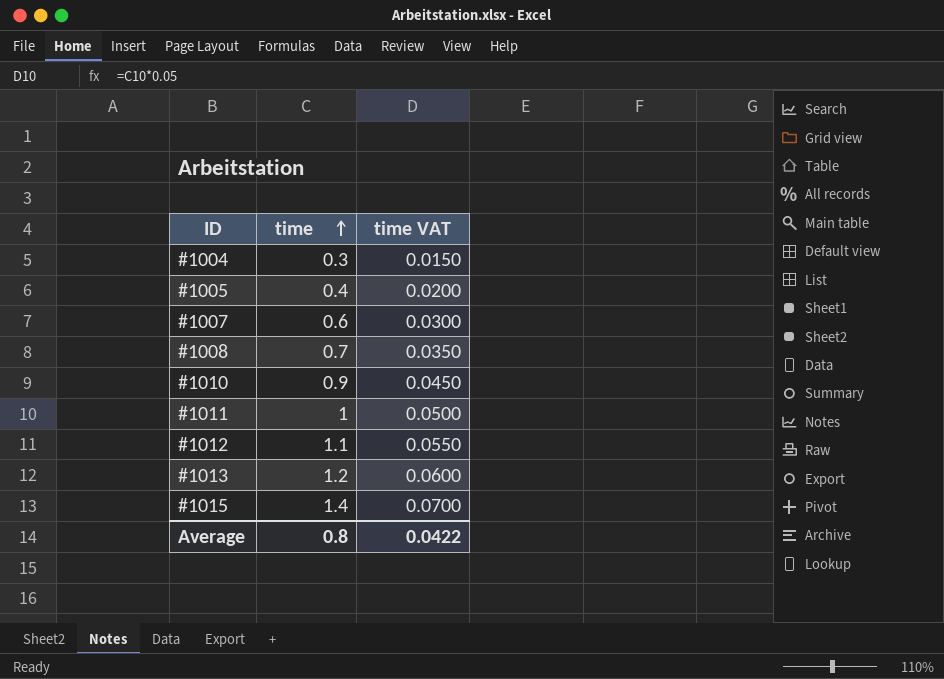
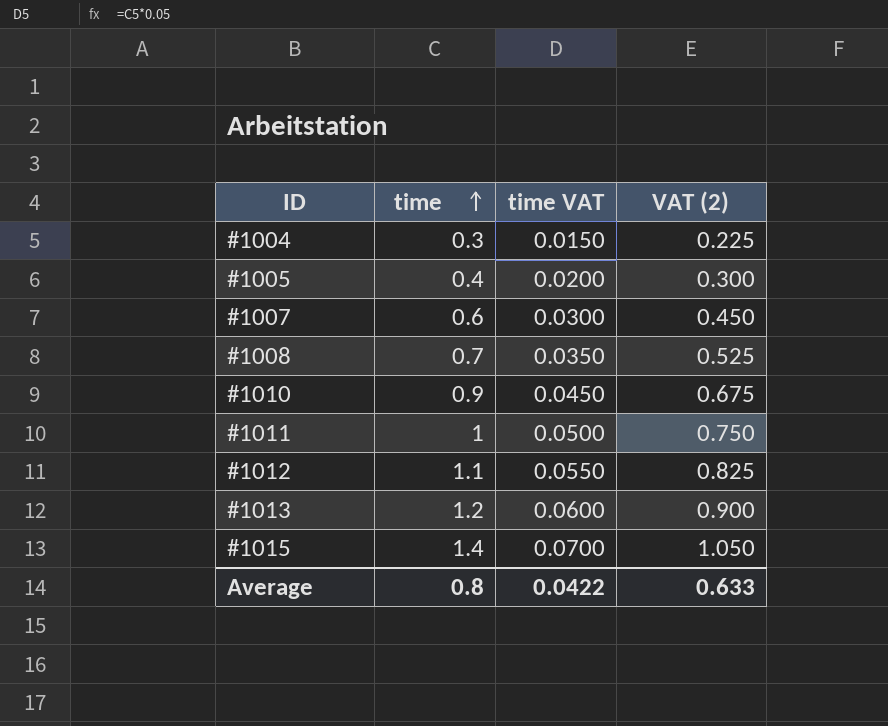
column VAT (2) | formula: none -> [time] * 0.75

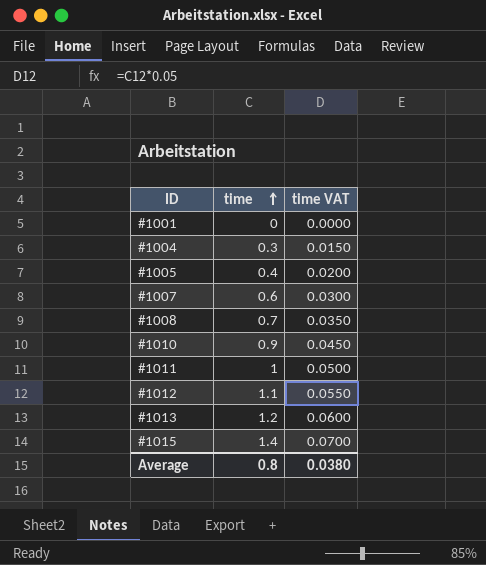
column VAT (2) | formula: [time] * 0.75 -> none
row #1001: none -> 0 | 0.0000
Average | time VAT: 0.0422 -> 0.0380

